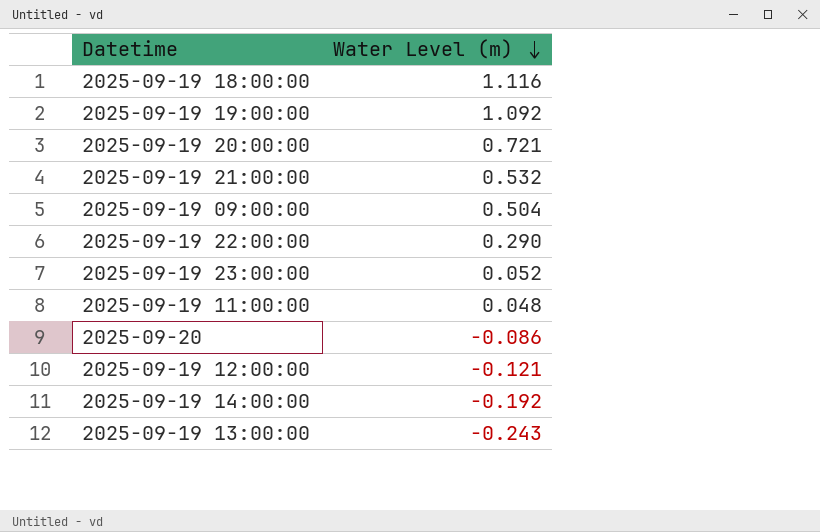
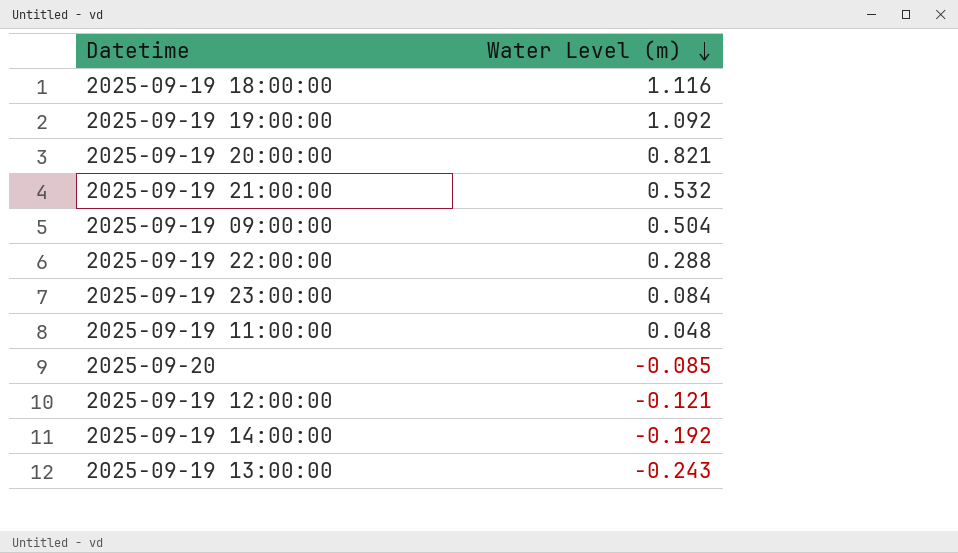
2025-09-19 20:00:00 | Water Level (m): 0.721 -> 0.821
2025-09-19 22:00:00 | Water Level (m): 0.290 -> 0.288
2025-09-19 23:00:00 | Water Level (m): 0.052 -> 0.084
2025-09-20 | Water Level (m): -0.086 -> -0.085

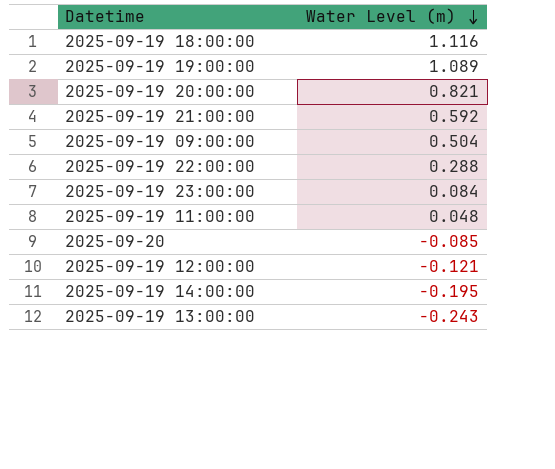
2025-09-19 19:00:00 | Water Level (m): 1.092 -> 1.089
2025-09-19 21:00:00 | Water Level (m): 0.532 -> 0.592
2025-09-19 14:00:00 | Water Level (m): -0.192 -> -0.195

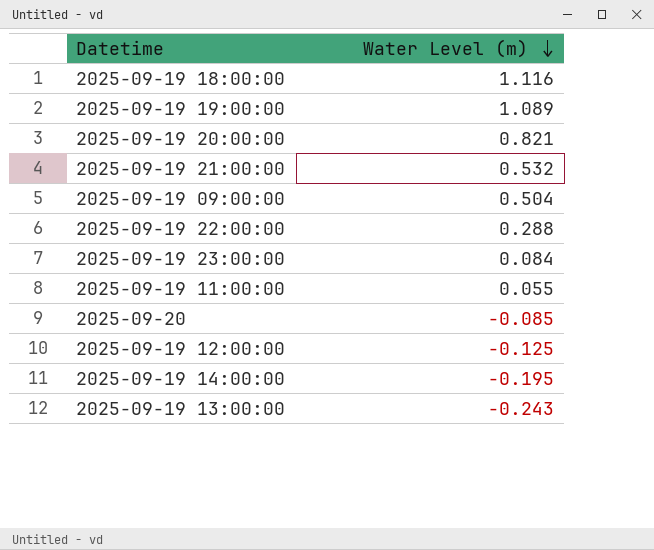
2025-09-19 21:00:00 | Water Level (m): 0.592 -> 0.532
2025-09-19 11:00:00 | Water Level (m): 0.048 -> 0.055
2025-09-19 12:00:00 | Water Level (m): -0.121 -> -0.125

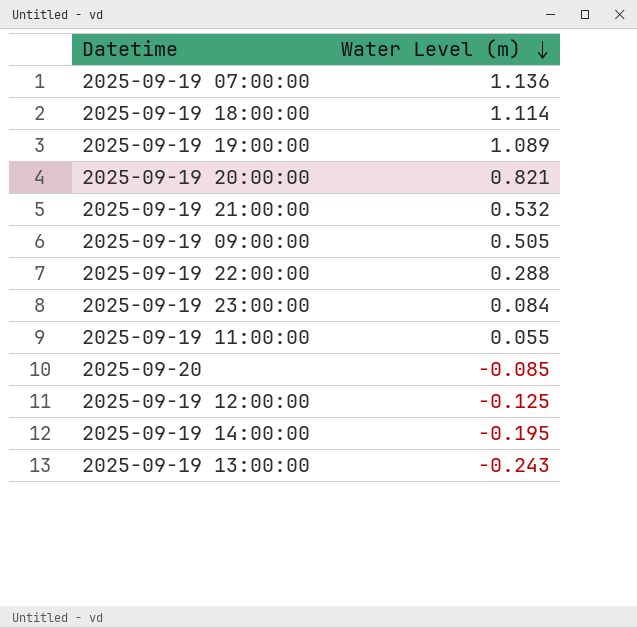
row 2025-09-19 07:00:00: none -> 1.136
2025-09-19 18:00:00 | Water Level (m): 1.116 -> 1.114
2025-09-19 09:00:00 | Water Level (m): 0.504 -> 0.505

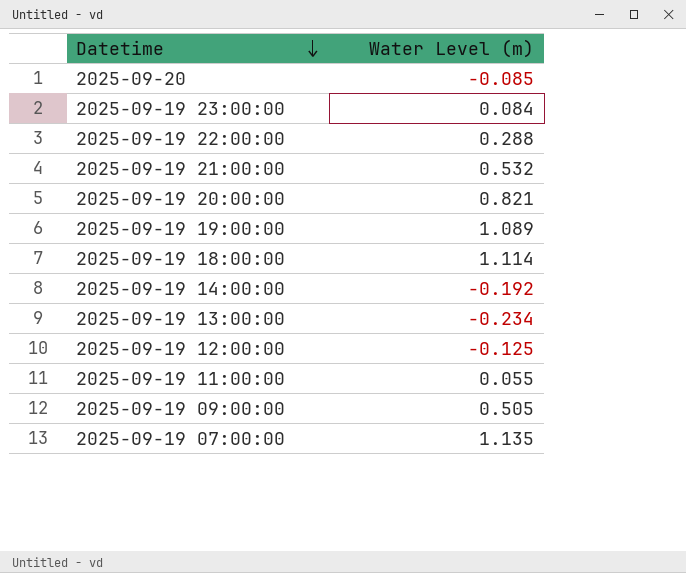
row order: Water Level (m) descending -> Datetime descending
2025-09-19 14:00:00 | Water Level (m): -0.195 -> -0.192
2025-09-19 13:00:00 | Water Level (m): -0.243 -> -0.234
2025-09-19 07:00:00 | Water Level (m): 1.136 -> 1.135

